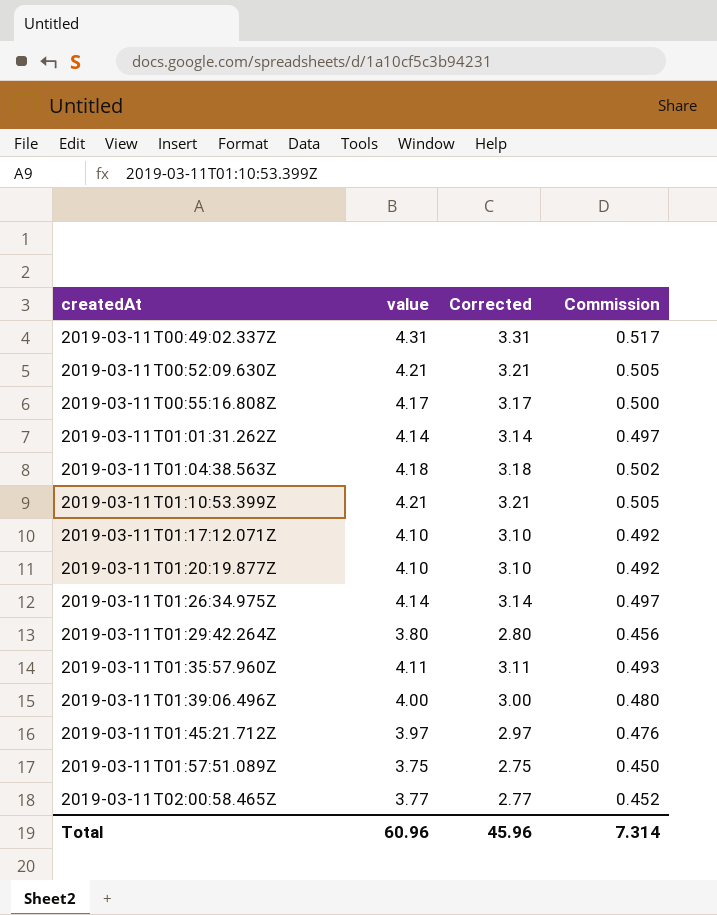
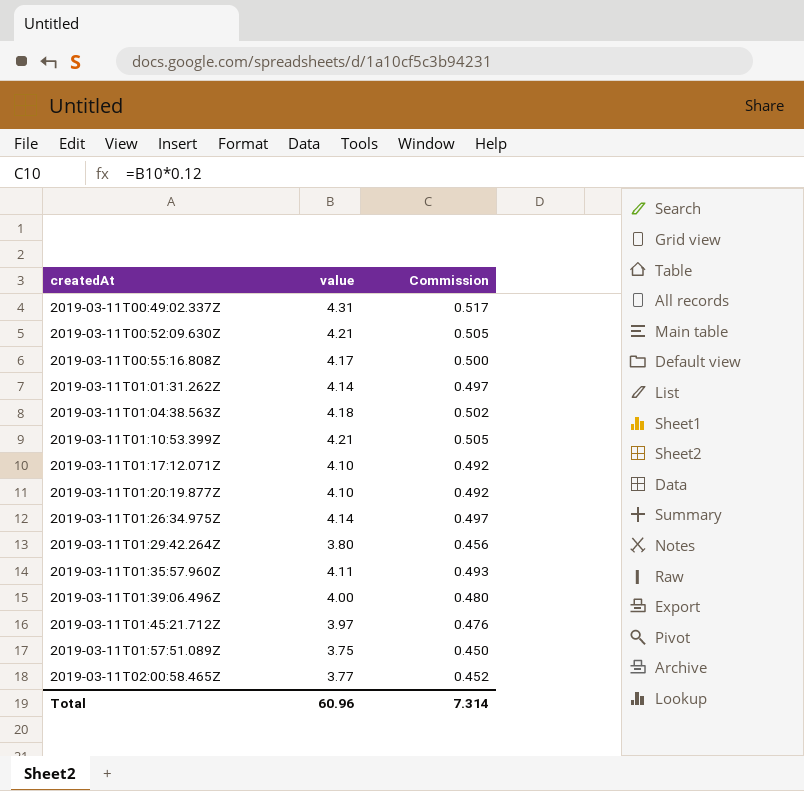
column Corrected | formula: [value] - 1 -> none

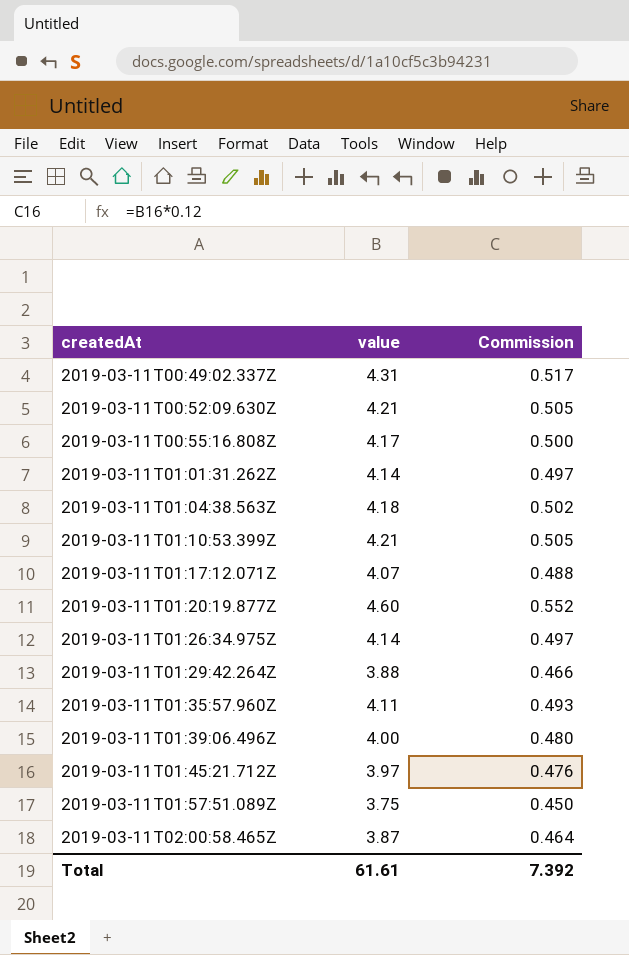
2019-03-11T01:17:12.071Z | value: 4.10 -> 4.07
2019-03-11T01:17:12.071Z | Commission: 0.492 -> 0.488
2019-03-11T01:20:19.877Z | value: 4.10 -> 4.60
2019-03-11T01:20:19.877Z | Commission: 0.492 -> 0.552
2019-03-11T01:29:42.264Z | value: 3.80 -> 3.88
2019-03-11T01:29:42.264Z | Commission: 0.456 -> 0.466
2019-03-11T02:00:58.465Z | value: 3.77 -> 3.87
2019-03-11T02:00:58.465Z | Commission: 0.452 -> 0.464
Total | value: 60.96 -> 61.61
Total | Commission: 7.314 -> 7.392

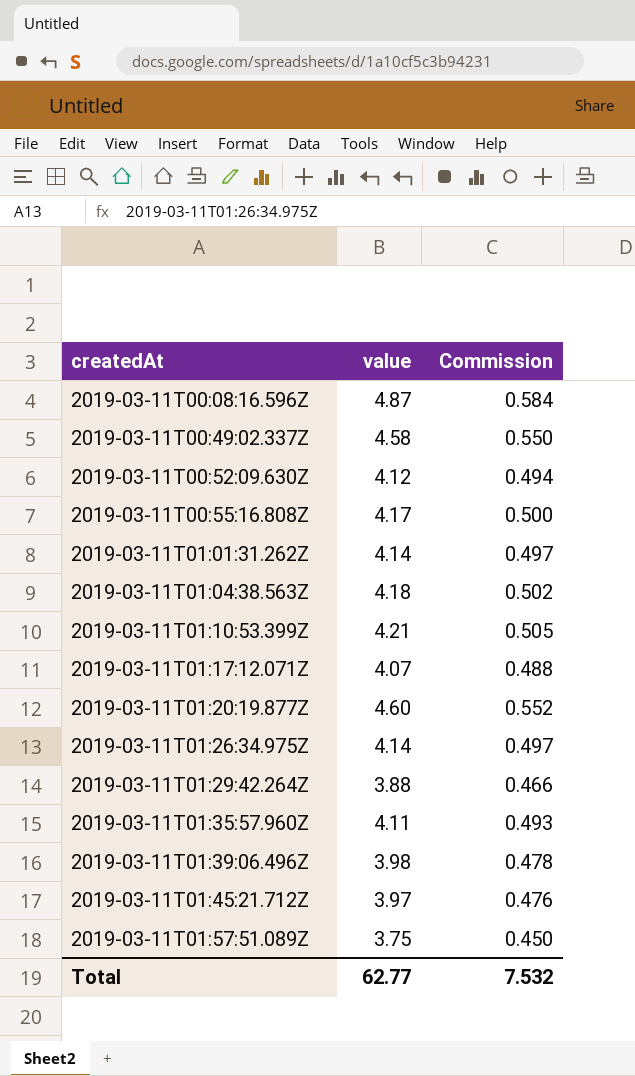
row 2019-03-11T02:00:58.465Z: 3.87 | 0.464 -> none
row 2019-03-11T00:08:16.596Z: none -> 4.87 | 0.584
2019-03-11T00:49:02.337Z | value: 4.31 -> 4.58
2019-03-11T00:49:02.337Z | Commission: 0.517 -> 0.550
2019-03-11T00:52:09.630Z | value: 4.21 -> 4.12
2019-03-11T00:52:09.630Z | Commission: 0.505 -> 0.494
2019-03-11T01:39:06.496Z | value: 4.00 -> 3.98
2019-03-11T01:39:06.496Z | Commission: 0.480 -> 0.478
Total | value: 61.61 -> 62.77
Total | Commission: 7.392 -> 7.532

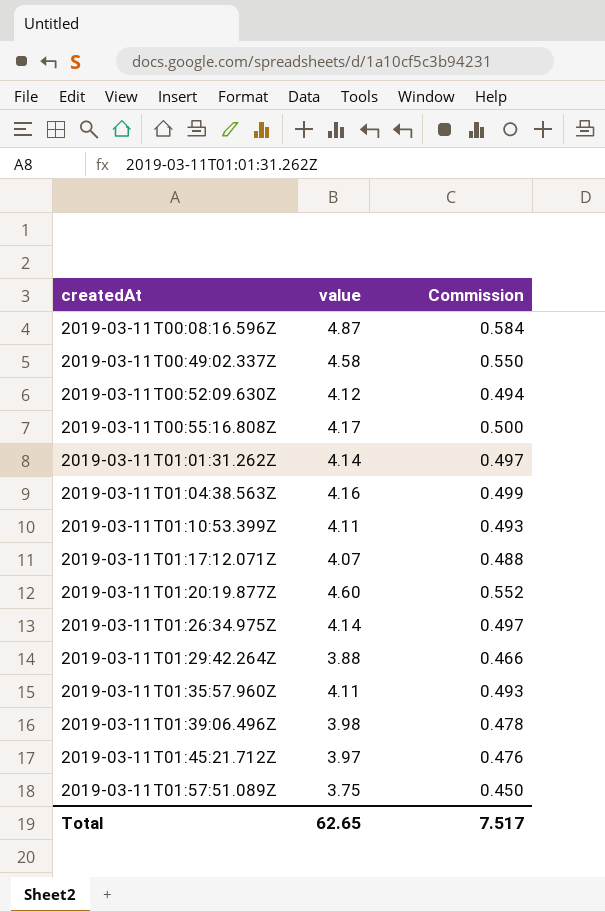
2019-03-11T01:04:38.563Z | value: 4.18 -> 4.16
2019-03-11T01:04:38.563Z | Commission: 0.502 -> 0.499
2019-03-11T01:10:53.399Z | value: 4.21 -> 4.11
2019-03-11T01:10:53.399Z | Commission: 0.505 -> 0.493
Total | value: 62.77 -> 62.65
Total | Commission: 7.532 -> 7.517

